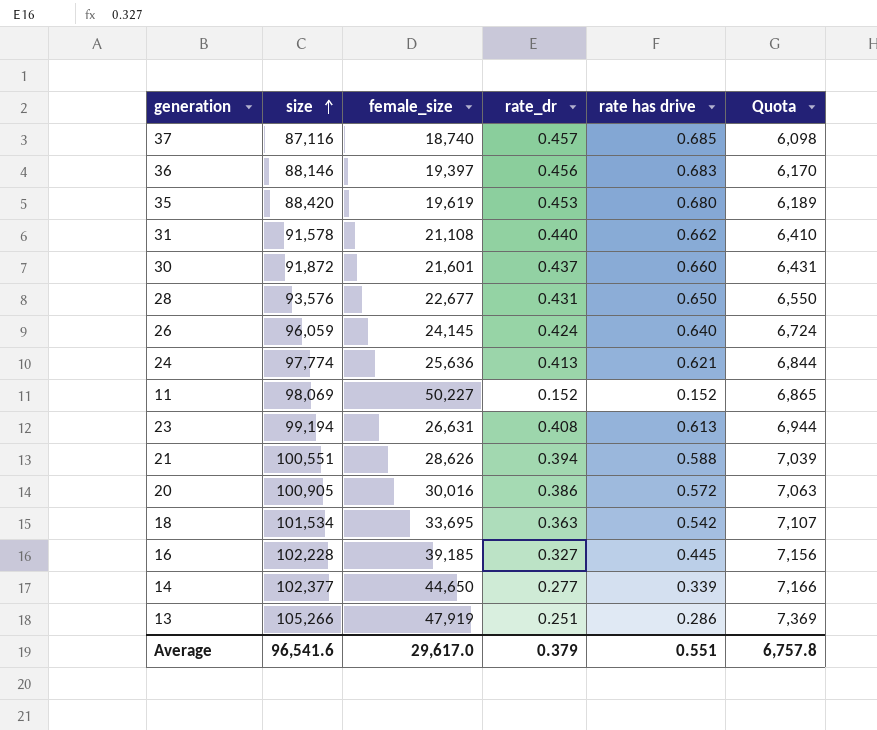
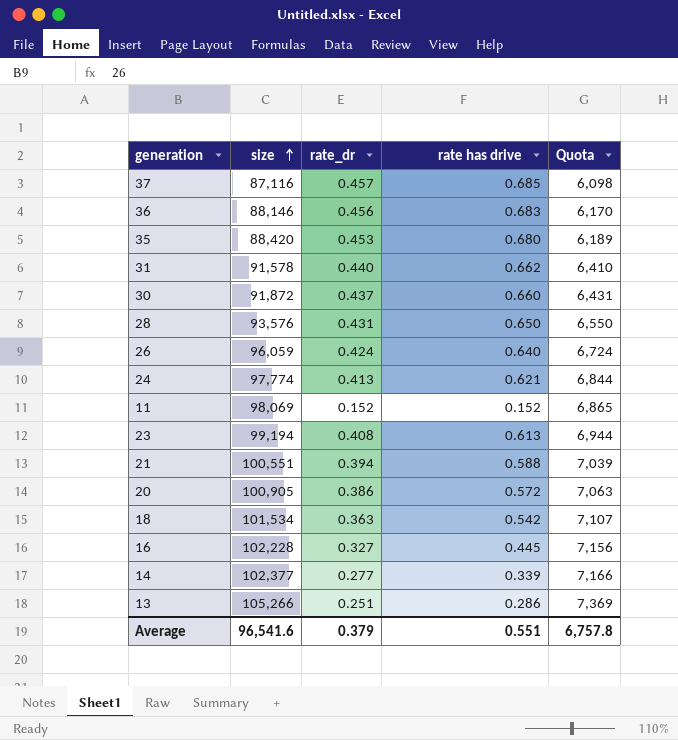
column female_size | position: 3 -> none

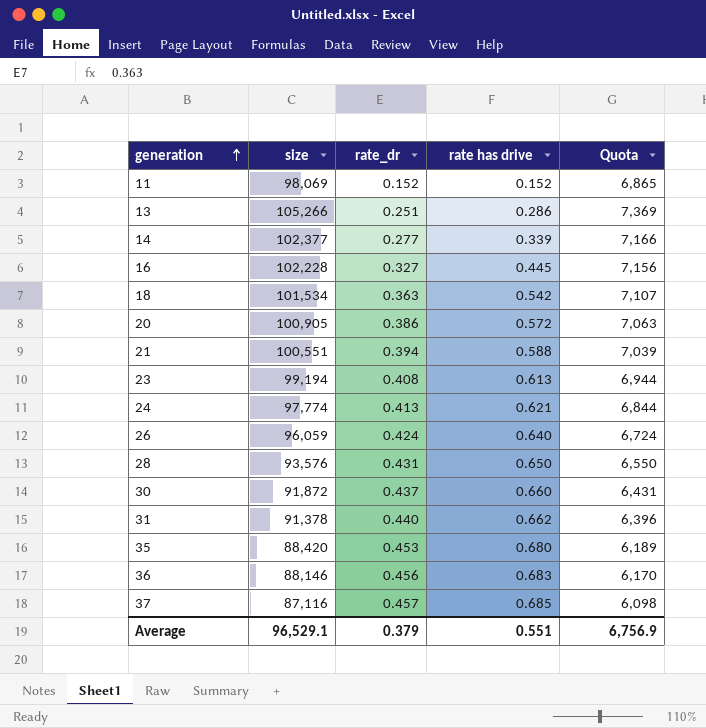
row order: size ascending -> generation ascending
31 | size: 91,578 -> 91,378
31 | Quota: 6,410 -> 6,396
Average | size: 96,541.6 -> 96,529.1
Average | Quota: 6,757.8 -> 6,756.9

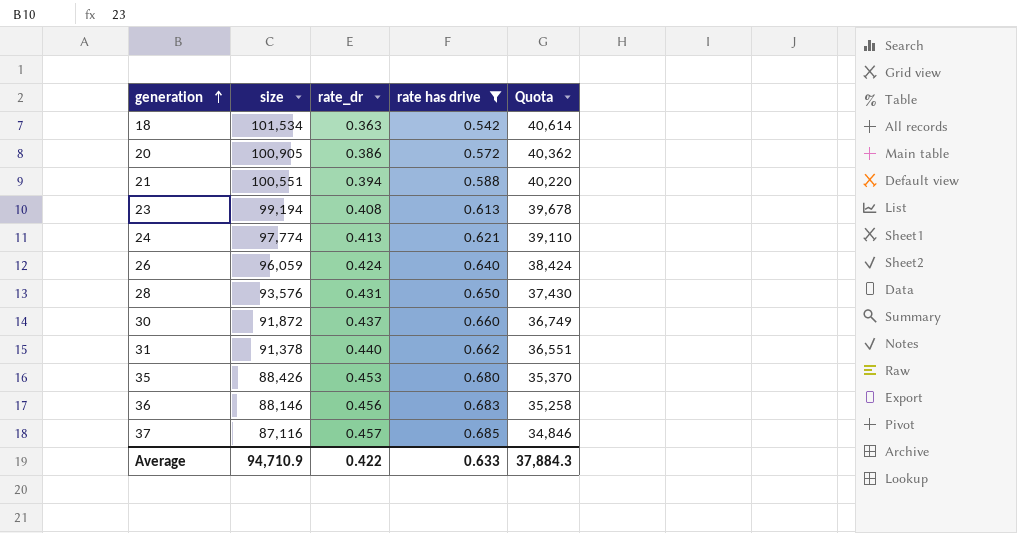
filter: none -> rate has drive >= 0.542
column Quota | formula: [size] * 0.07 -> [size] * 0.4
35 | size: 88,420 -> 88,426
Average | size: 96,529.1 -> 94,710.9
Average | rate_dr: 0.379 -> 0.422
Average | rate has drive: 0.551 -> 0.633
Average | Quota: 6,756.9 -> 37,884.3

